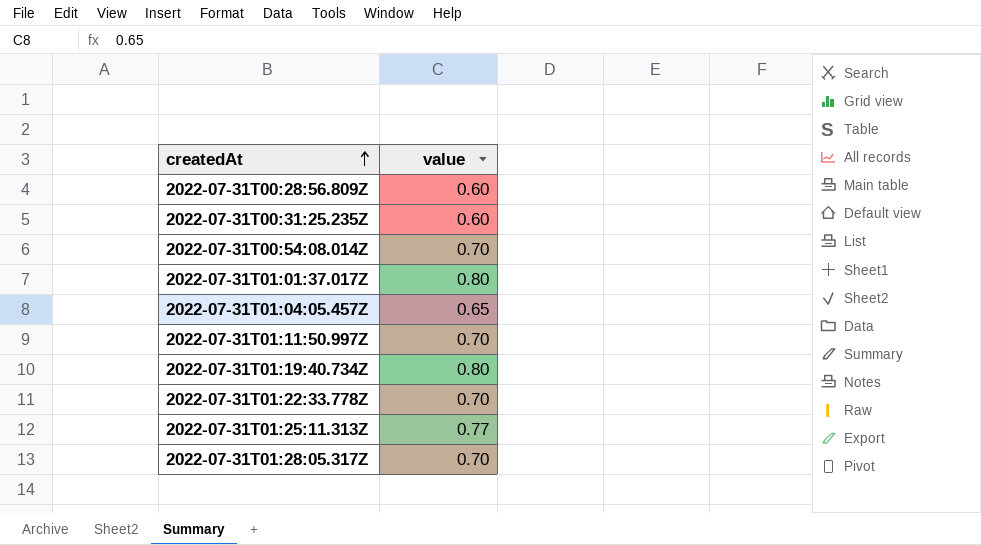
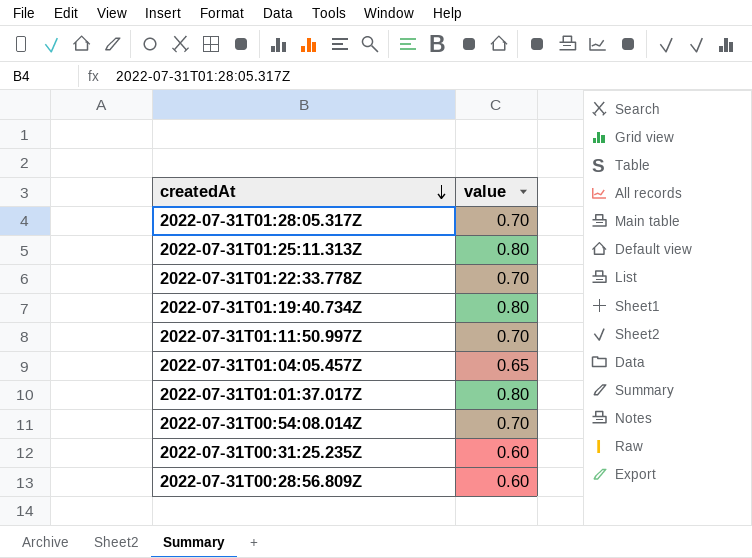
row order: createdAt ascending -> createdAt descending
2022-07-31T01:25:11.313Z | value: 0.77 -> 0.80

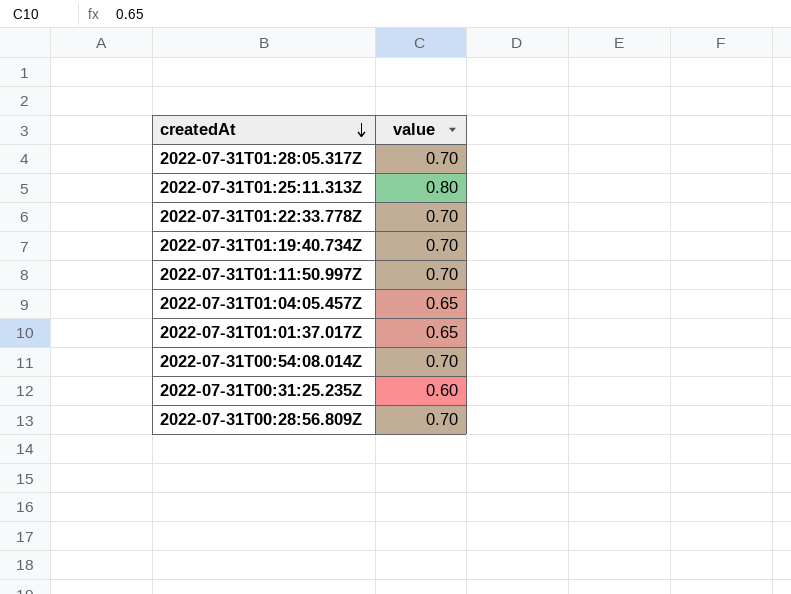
2022-07-31T01:19:40.734Z | value: 0.80 -> 0.70
2022-07-31T01:01:37.017Z | value: 0.80 -> 0.65
2022-07-31T00:28:56.809Z | value: 0.60 -> 0.70

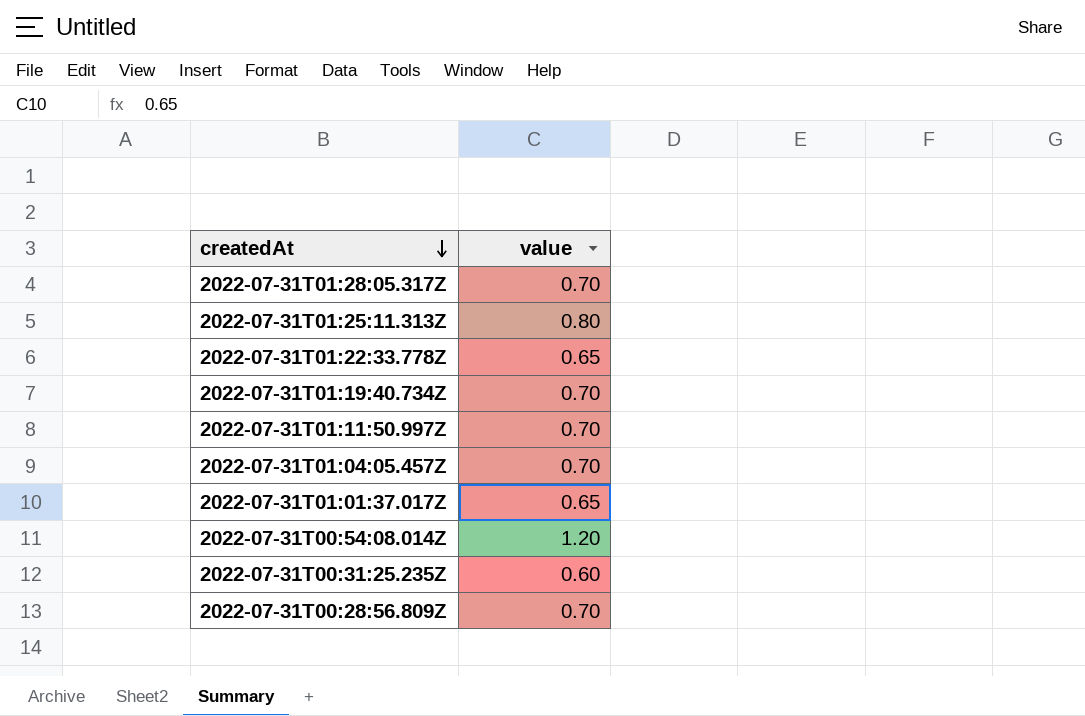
2022-07-31T01:22:33.778Z | value: 0.70 -> 0.65
2022-07-31T01:04:05.457Z | value: 0.65 -> 0.70
2022-07-31T00:54:08.014Z | value: 0.70 -> 1.20

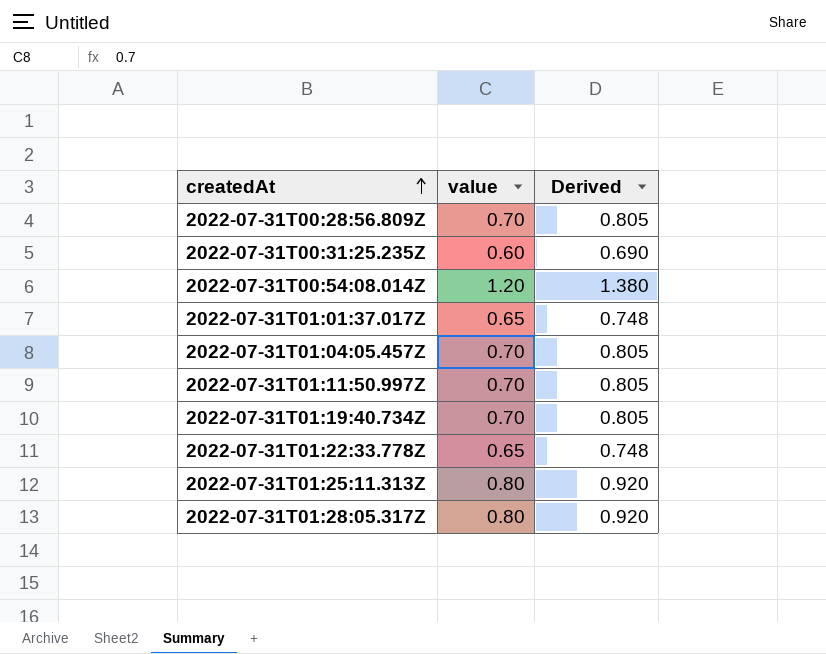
row order: createdAt descending -> createdAt ascending
column Derived | formula: none -> [value] * 1.15
2022-07-31T01:28:05.317Z | value: 0.70 -> 0.80

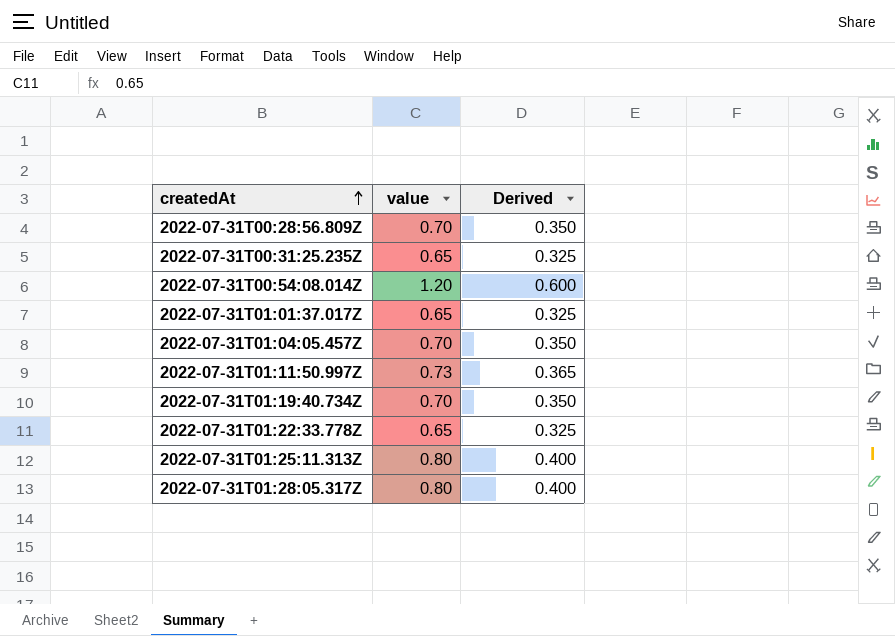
column Derived | formula: [value] * 1.15 -> [value] * 0.5
2022-07-31T00:31:25.235Z | value: 0.60 -> 0.65
2022-07-31T01:11:50.997Z | value: 0.70 -> 0.73

